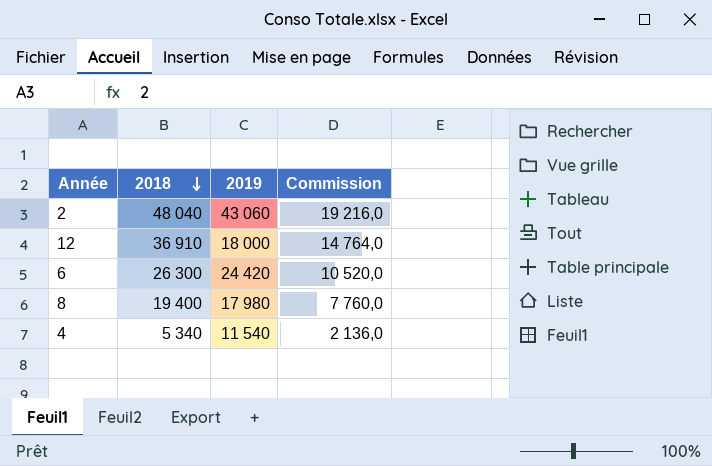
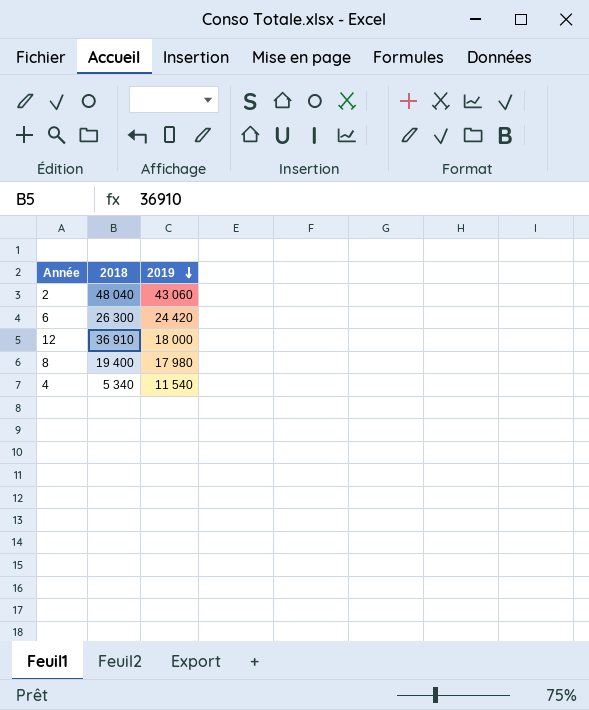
row order: 2018 descending -> 2019 descending
column Commission | formula: [2018] * 0,4 -> none

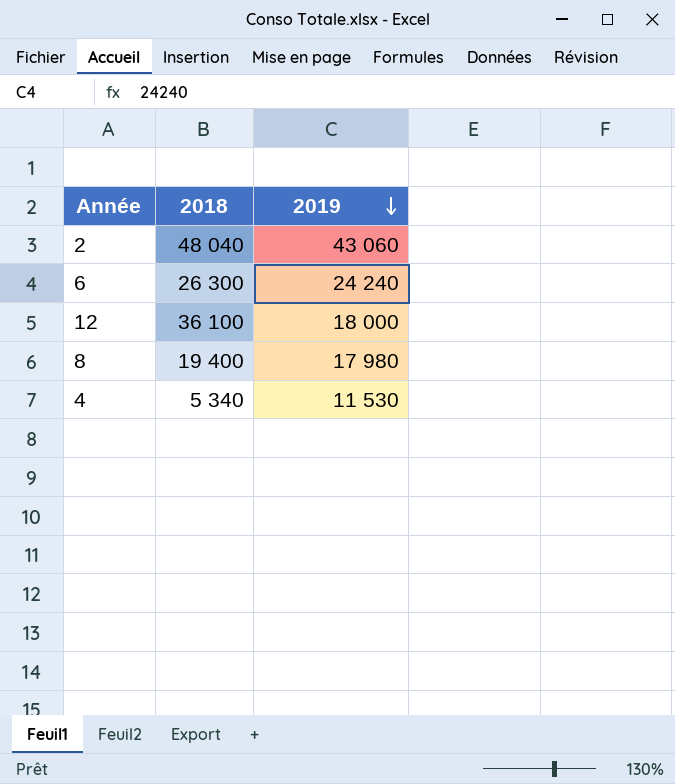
6 | 2019: 24 420 -> 24 240
12 | 2018: 36 910 -> 36 100
4 | 2019: 11 540 -> 11 530

